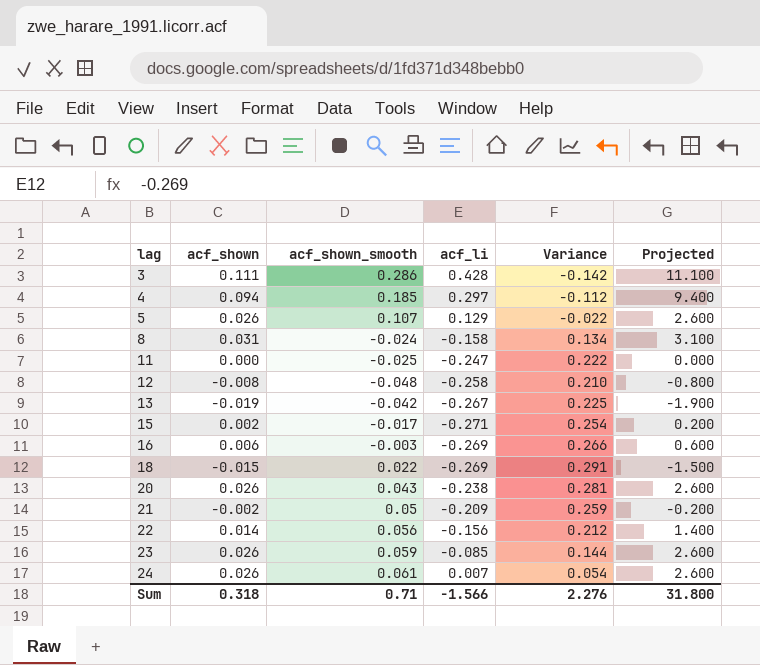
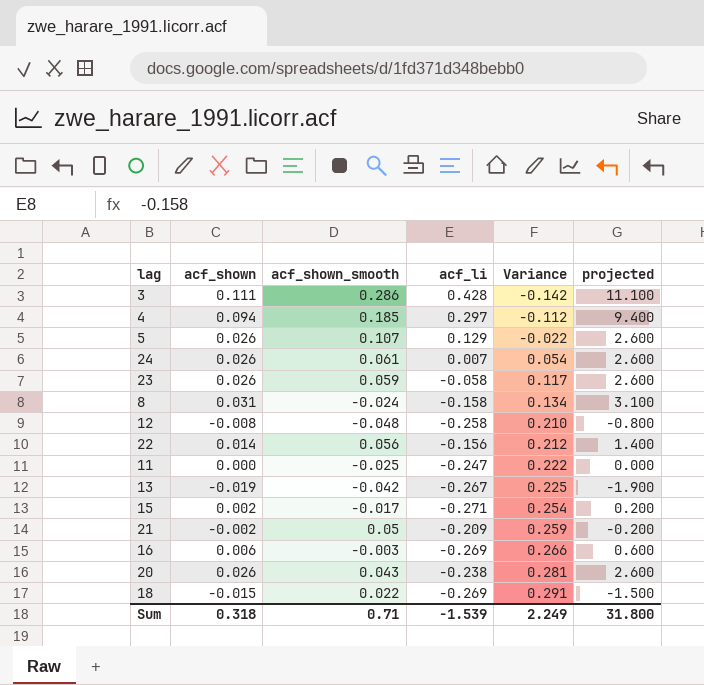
row order: lag ascending -> Variance ascending
column name: Projected -> projected
23 | acf_li: -0.085 -> -0.058
23 | Variance: 0.144 -> 0.117
Sum | acf_li: -1.566 -> -1.539
Sum | Variance: 2.276 -> 2.249

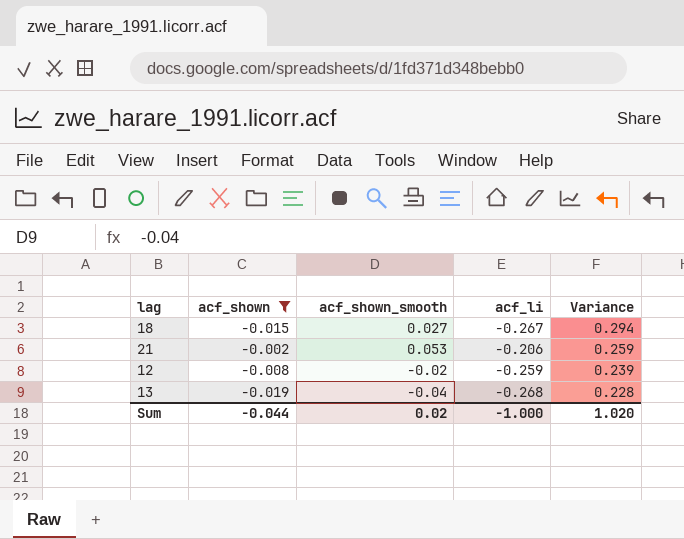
filter: none -> acf_shown <= -0.002
row order: Variance ascending -> Variance descending
column projected | formula: [acf_shown] * 100 -> none
18 | acf_shown_smooth: 0.022 -> 0.027
18 | acf_li: -0.269 -> -0.267
18 | Variance: 0.291 -> 0.294
21 | acf_shown_smooth: 0.05 -> 0.053
21 | acf_li: -0.209 -> -0.206
12 | acf_shown_smooth: -0.048 -> -0.02
12 | acf_li: -0.258 -> -0.259
12 | Variance: 0.210 -> 0.239
13 | acf_shown_smooth: -0.042 -> -0.04
13 | acf_li: -0.267 -> -0.268
13 | Variance: 0.225 -> 0.228
Sum | acf_shown: 0.318 -> -0.044
Sum | acf_shown_smooth: 0.71 -> 0.02
Sum | acf_li: -1.539 -> -1.000
Sum | Variance: 2.249 -> 1.020

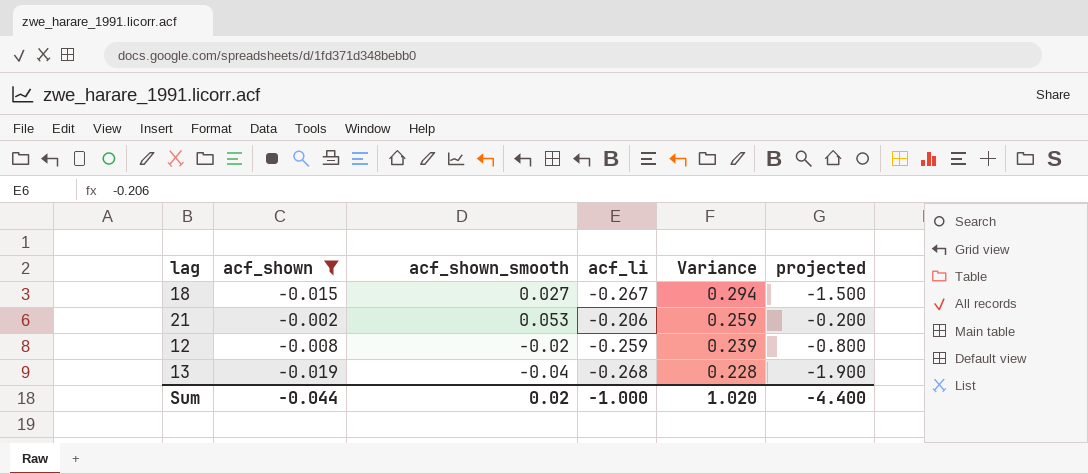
column projected | formula: none -> [acf_shown] * 100

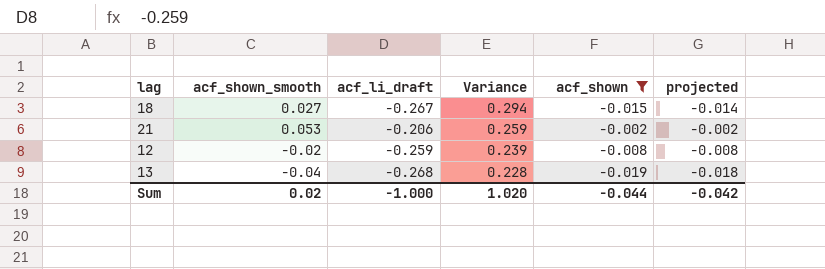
column name: acf_li -> acf_li_draft
column acf_shown | position: 2 -> 5
column projected | formula: [acf_shown] * 100 -> [acf_shown] * 0.95
Sum | projected: -4.400 -> -0.042

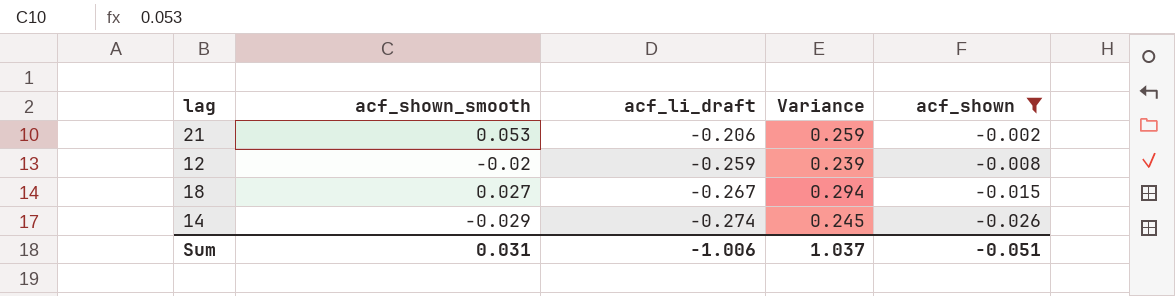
row order: Variance descending -> acf_li_draft descending
column projected | formula: [acf_shown] * 0.95 -> none
row 13: -0.04 | -0.268 | 0.228 | -0.019 | -0.018 -> none
row 14: none -> -0.029 | -0.274 | 0.245 | -0.026
Sum | acf_shown_smooth: 0.02 -> 0.031
Sum | acf_li_draft: -1.000 -> -1.006
Sum | Variance: 1.020 -> 1.037
Sum | acf_shown: -0.044 -> -0.051

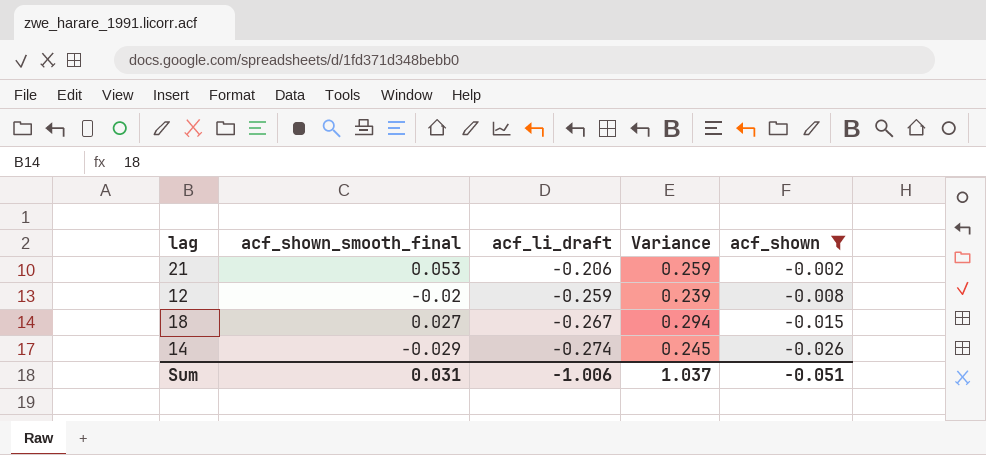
column name: acf_shown_smooth -> acf_shown_smooth_final

